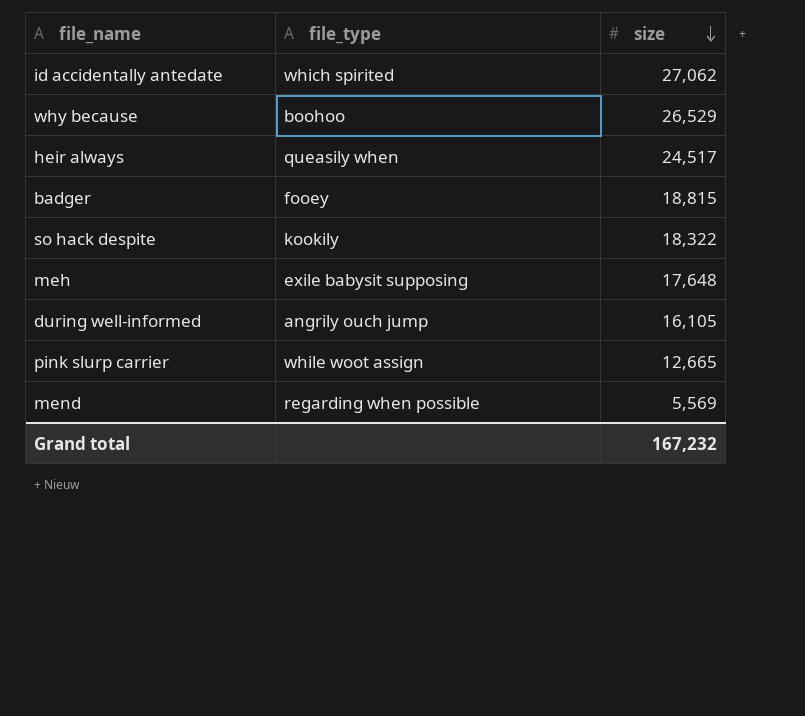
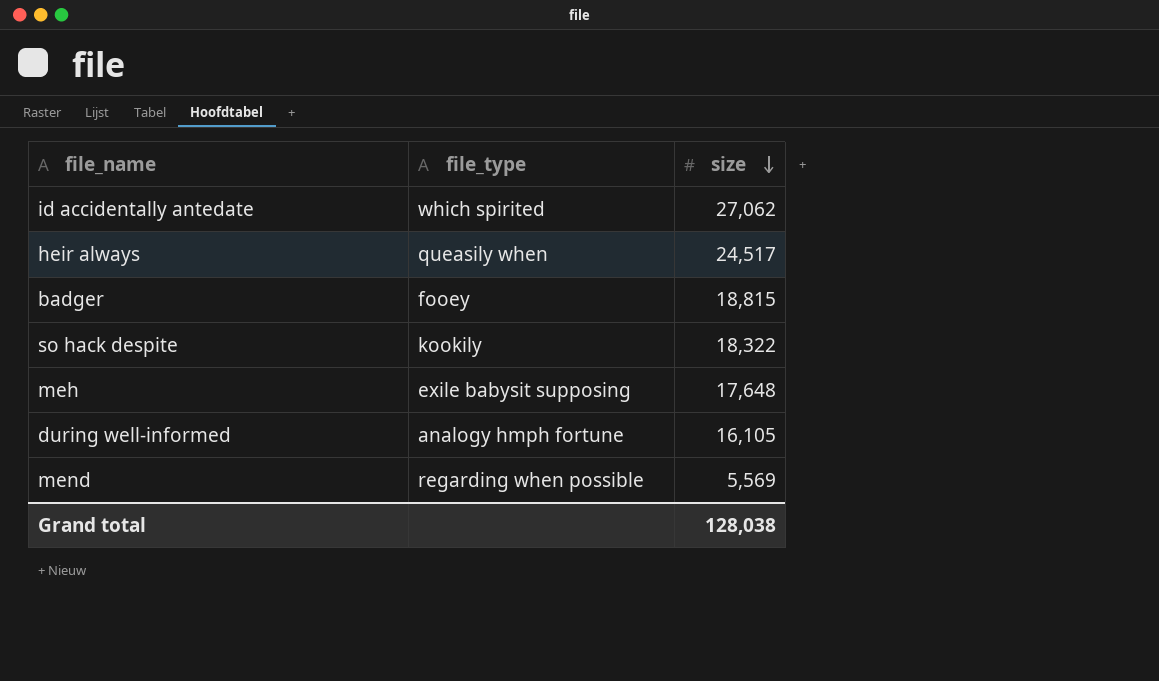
row why because: boohoo | 26,529 -> none
row pink slurp carrier: while woot assign | 12,665 -> none
during well-informed | file_type: angrily ouch jump -> analogy hmph fortune
Grand total | size: 167,232 -> 128,038

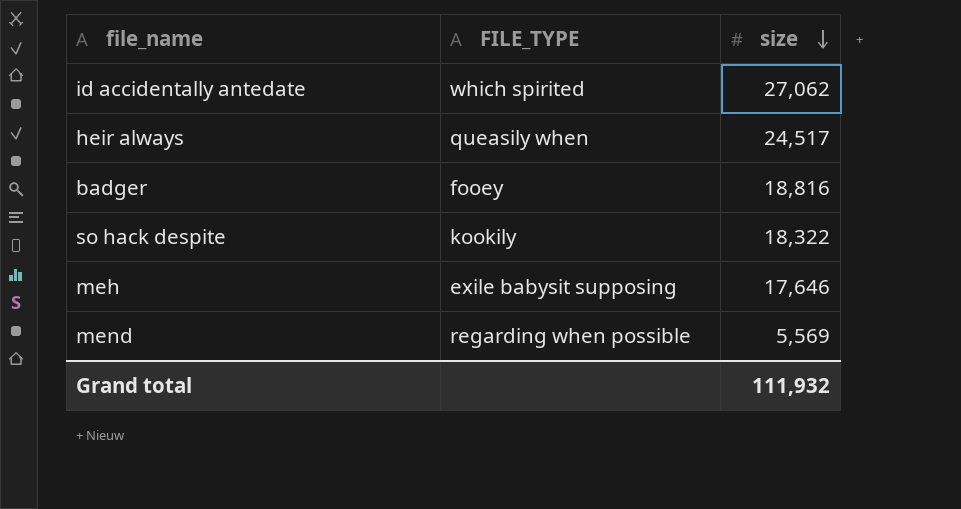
column name: file_type -> FILE_TYPE
row during well-informed: analogy hmph fortune | 16,105 -> none
badger | size: 18,815 -> 18,816
meh | size: 17,648 -> 17,646
Grand total | size: 128,038 -> 111,932

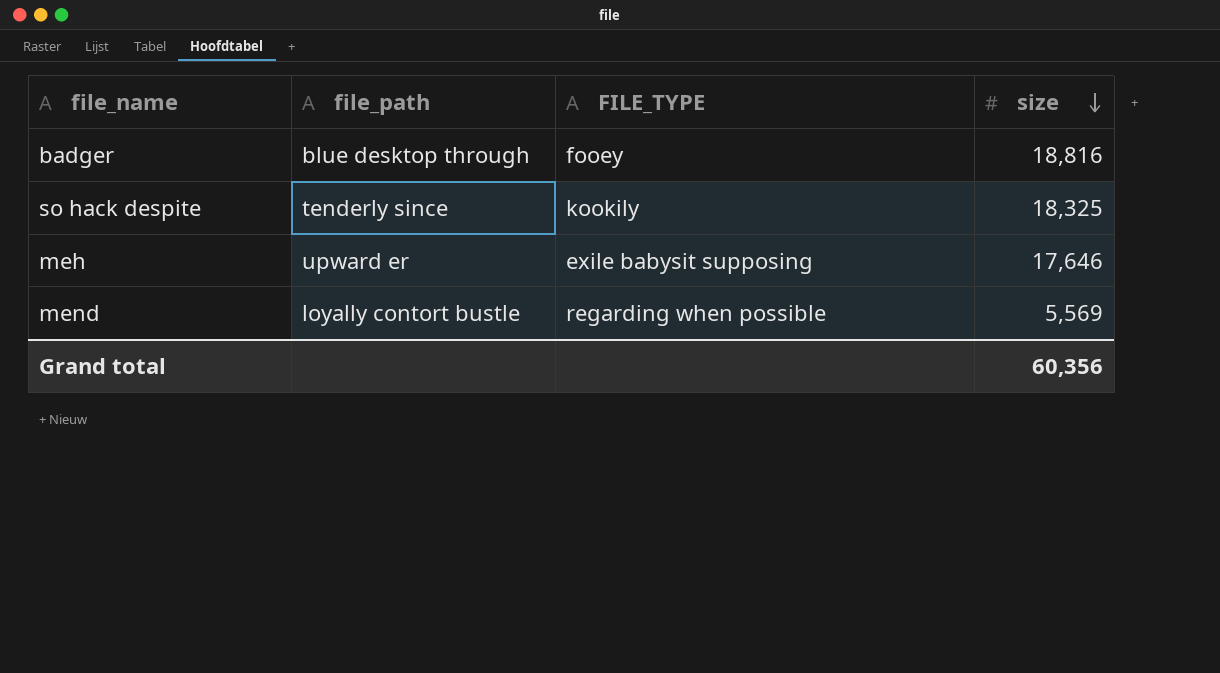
column file_path | position: none -> 2
row id accidentally antedate: which spirited | 27,062 -> none
row heir always: queasily when | 24,517 -> none
so hack despite | size: 18,322 -> 18,325
Grand total | size: 111,932 -> 60,356

